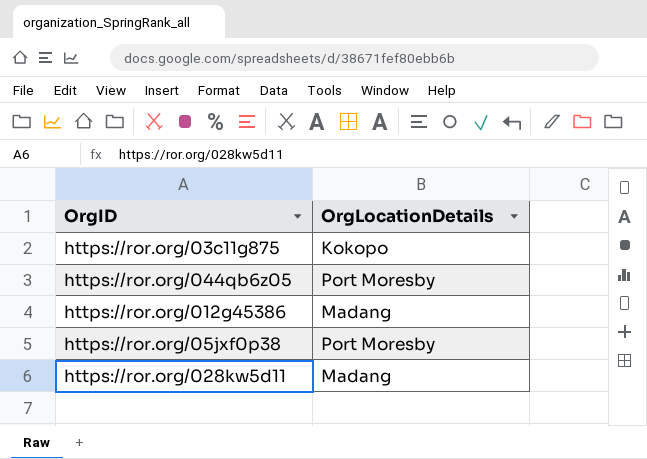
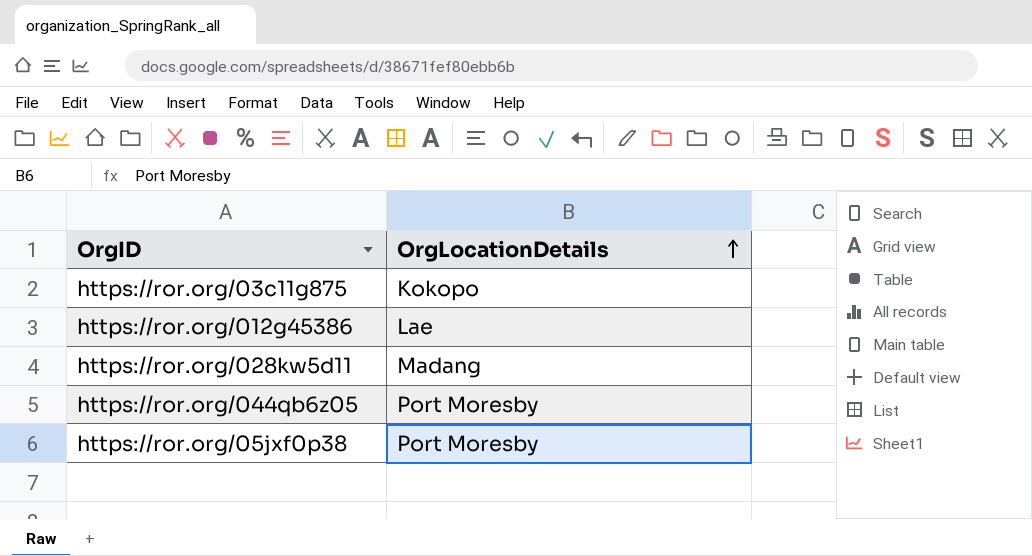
row order: none -> OrgLocationDetails ascending
https://ror.org/012g45386 | OrgLocationDetails: Madang -> Lae

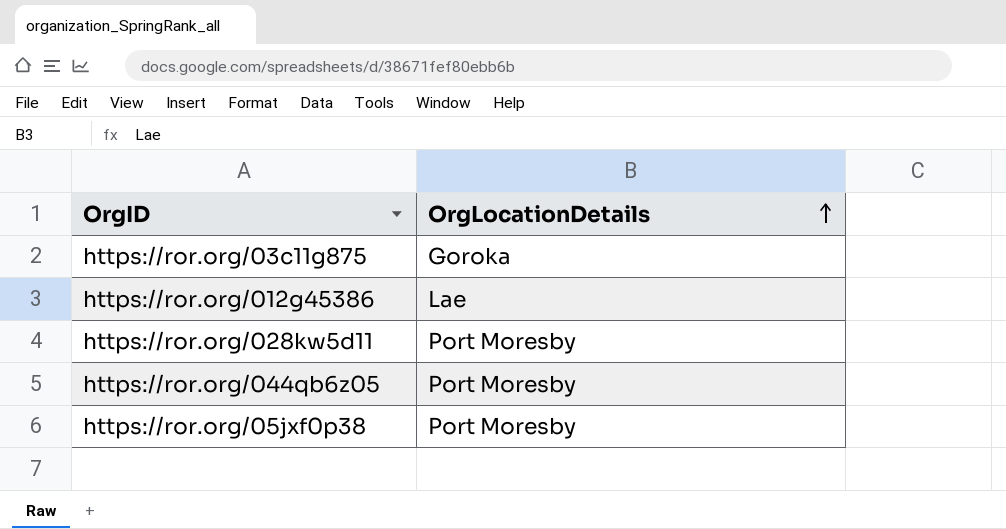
https://ror.org/03c11g875 | OrgLocationDetails: Kokopo -> Goroka
https://ror.org/028kw5d11 | OrgLocationDetails: Madang -> Port Moresby

